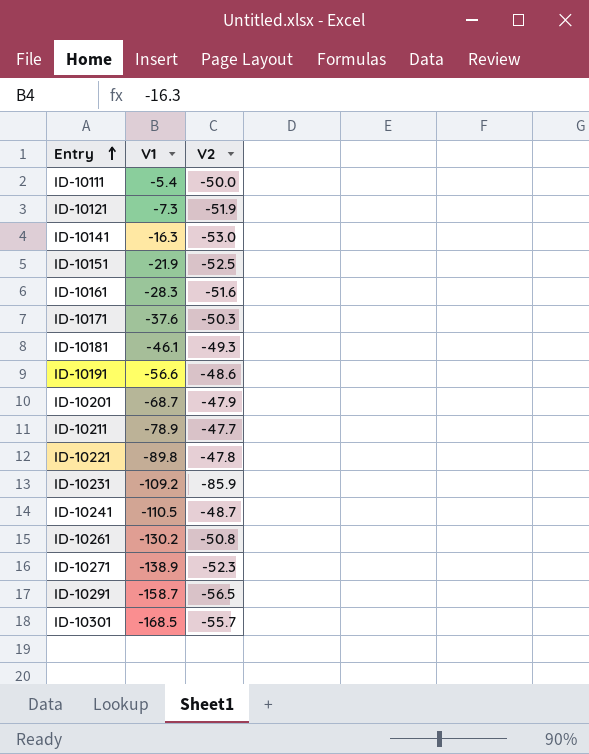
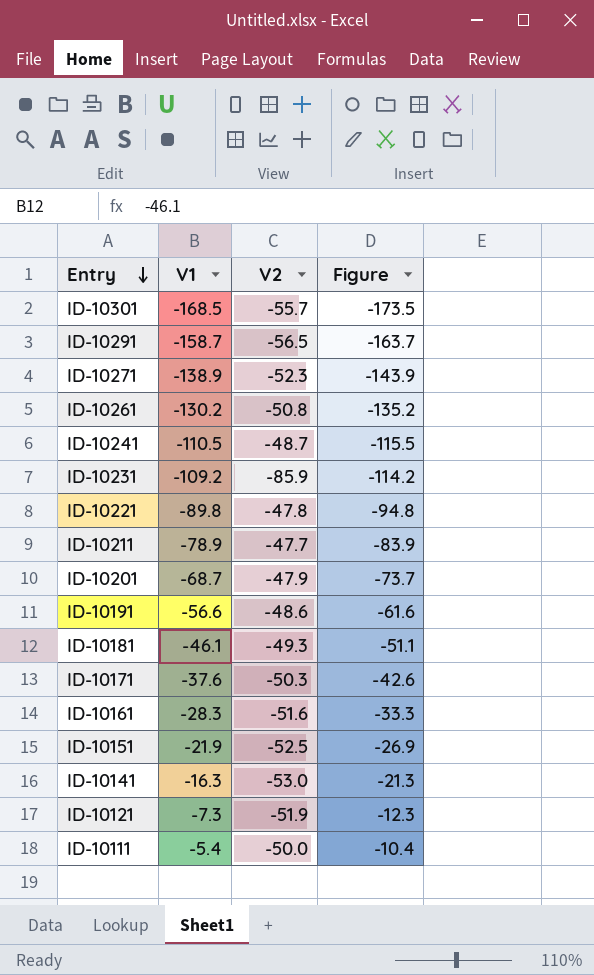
row order: Entry ascending -> Entry descending
column Figure | formula: none -> [V1] - 5

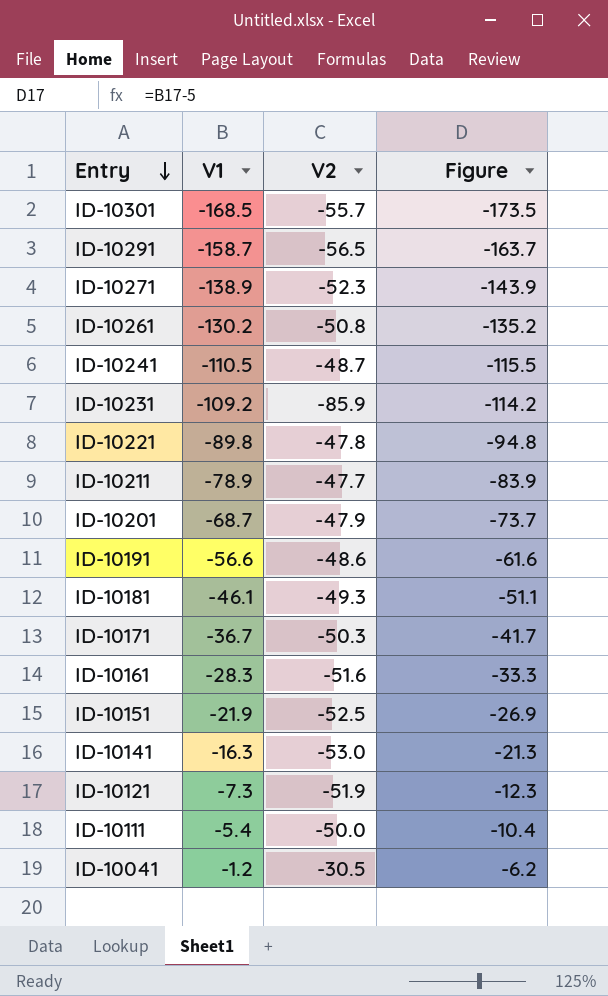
ID-10171 | V1: -37.6 -> -36.7
ID-10171 | Figure: -42.6 -> -41.7
row ID-10041: none -> -1.2 | -30.5 | -6.2

